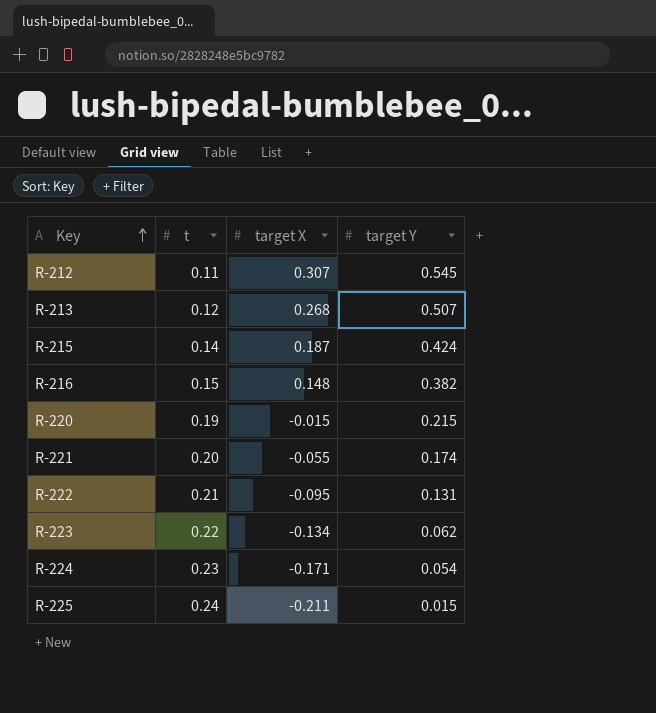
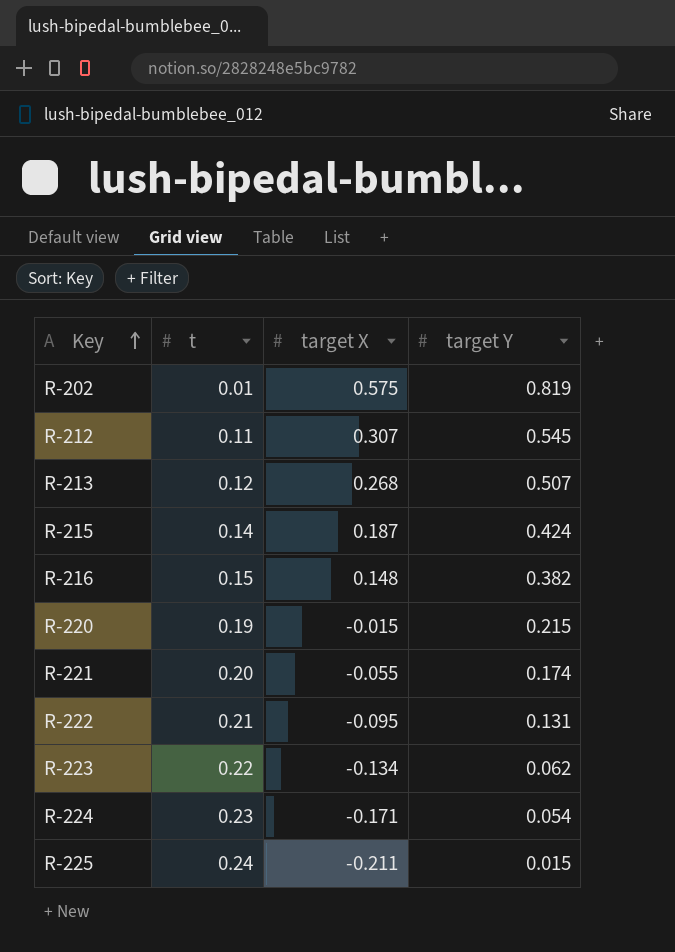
row R-202: none -> 0.01 | 0.575 | 0.819

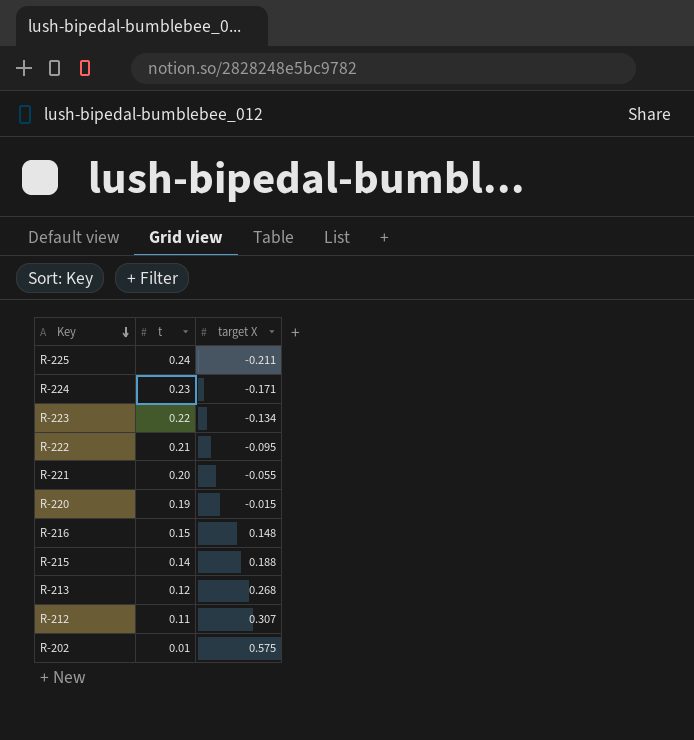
row order: Key ascending -> Key descending
column target Y | position: 4 -> none
R-215 | target X: 0.187 -> 0.188

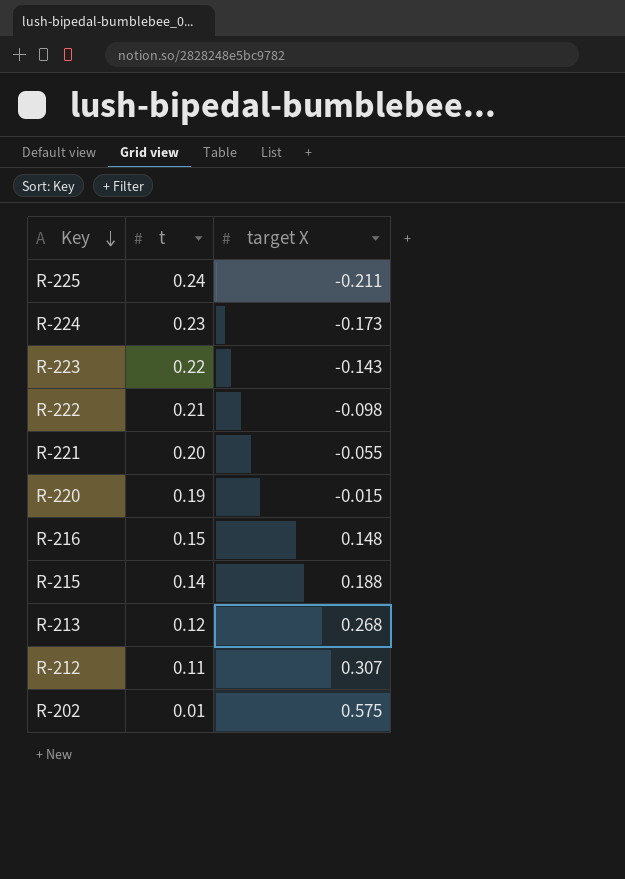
R-224 | target X: -0.171 -> -0.173
R-223 | target X: -0.134 -> -0.143
R-222 | target X: -0.095 -> -0.098

